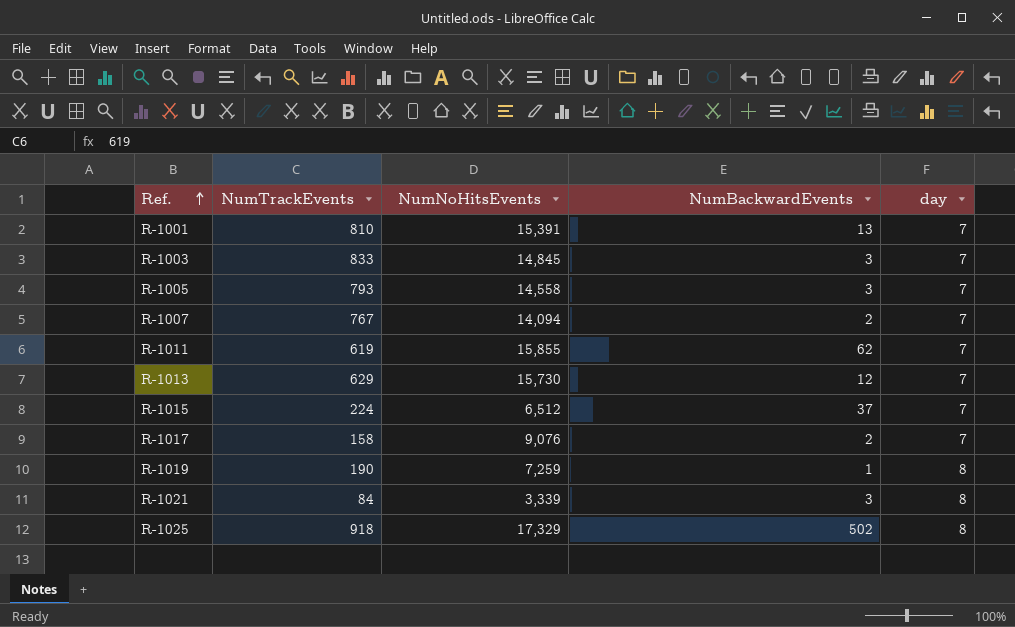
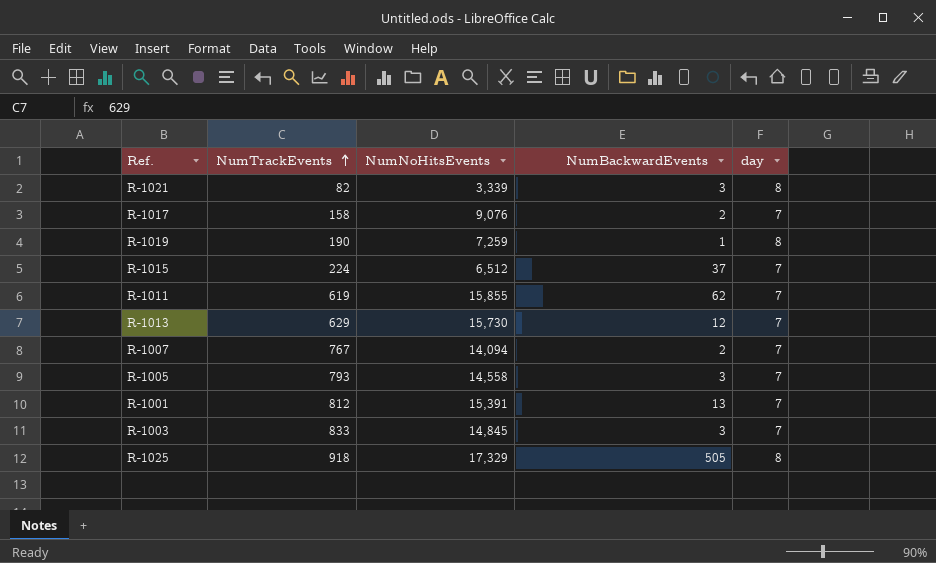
row order: Ref. ascending -> NumTrackEvents ascending
R-1021 | NumTrackEvents: 84 -> 82
R-1001 | NumTrackEvents: 810 -> 812
R-1025 | NumBackwardEvents: 502 -> 505

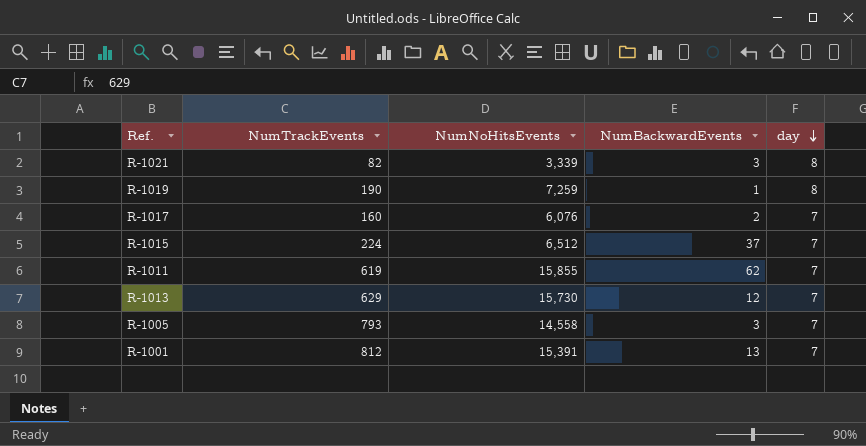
row order: NumTrackEvents ascending -> day descending
row R-1007: 767 | 14,094 | 2 | 7 -> none
row R-1003: 833 | 14,845 | 3 | 7 -> none
row R-1025: 918 | 17,329 | 505 | 8 -> none
R-1017 | NumTrackEvents: 158 -> 160
R-1017 | NumNoHitsEvents: 9,076 -> 6,076

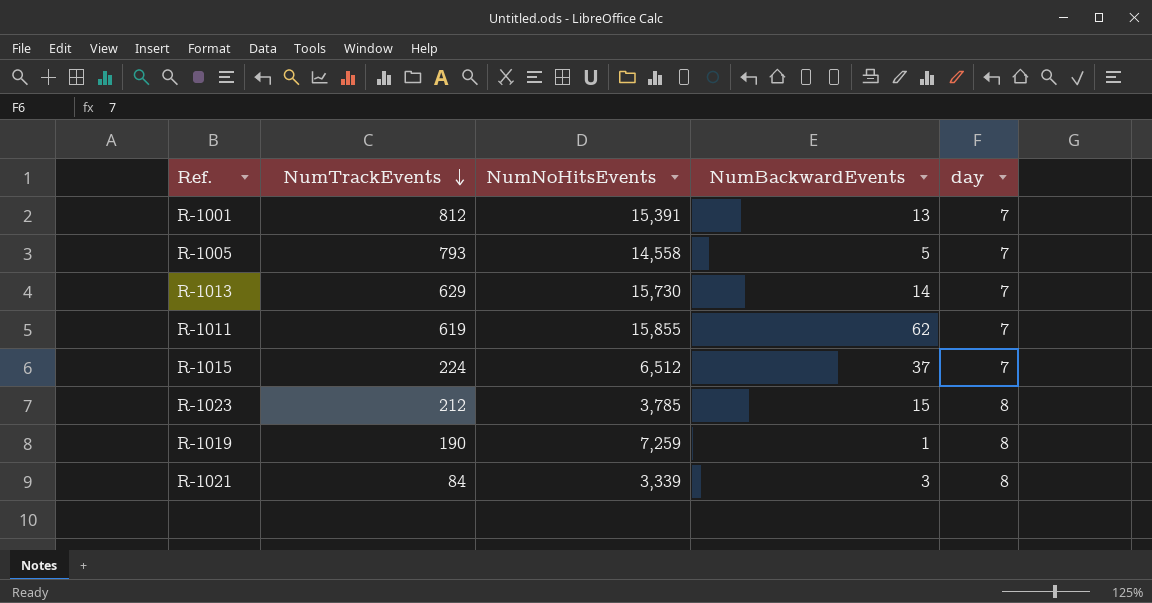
row order: day descending -> NumTrackEvents descending
row R-1017: 160 | 6,076 | 2 | 7 -> none
R-1005 | NumBackwardEvents: 3 -> 5
R-1013 | NumBackwardEvents: 12 -> 14
row R-1023: none -> 212 | 3,785 | 15 | 8
R-1021 | NumTrackEvents: 82 -> 84

